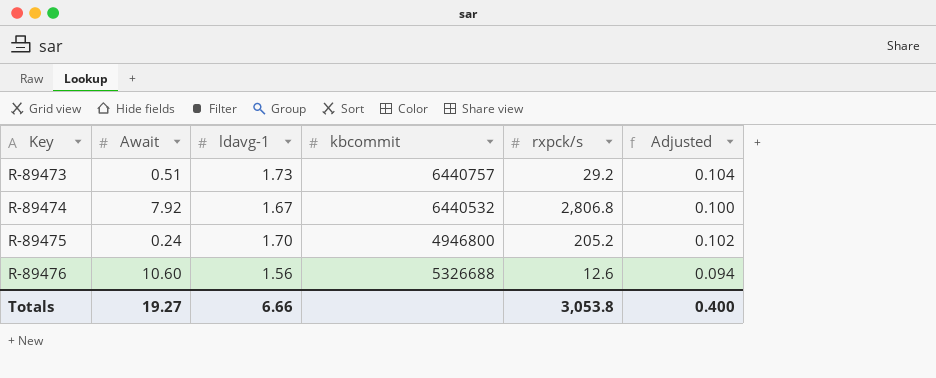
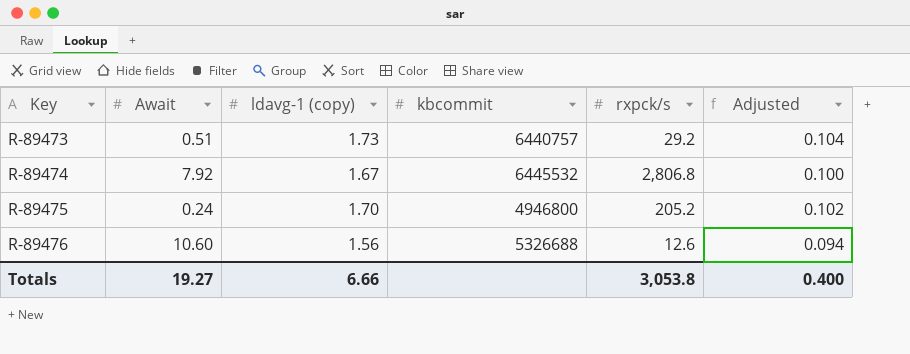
column name: ldavg-1 -> ldavg-1 (copy)
R-89474 | kbcommit: 6440532 -> 6445532

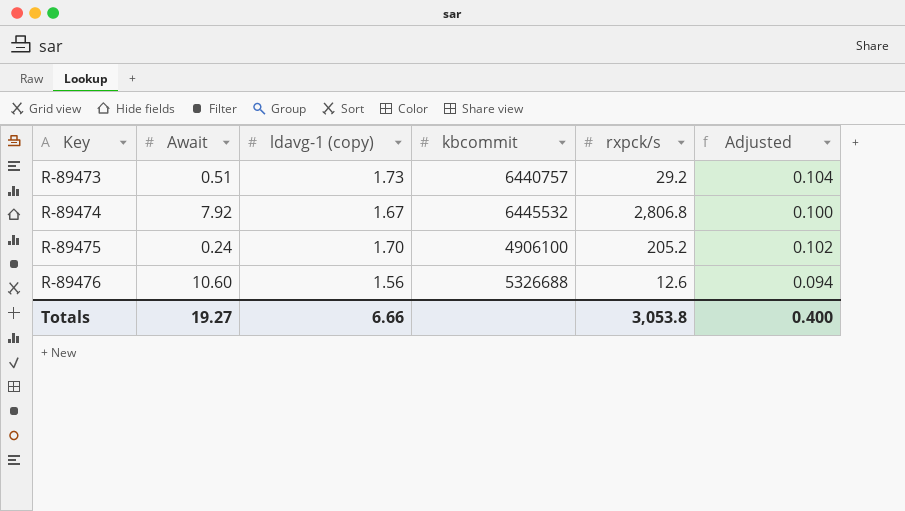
R-89475 | kbcommit: 4946800 -> 4906100

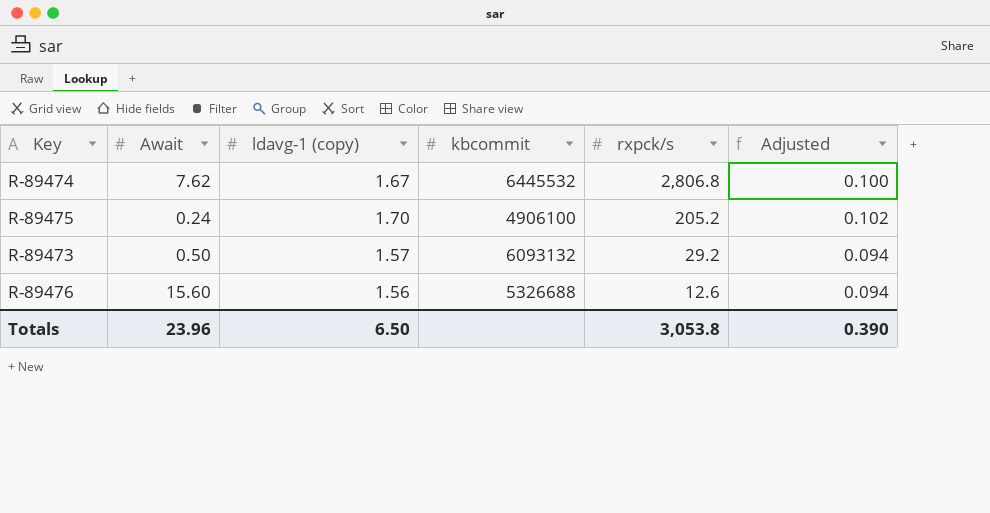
row order: Key ascending -> rxpck/s descending
R-89474 | Await: 7.92 -> 7.62
R-89473 | Await: 0.51 -> 0.50
R-89473 | ldavg-1 (copy): 1.73 -> 1.57
R-89473 | kbcommit: 6440757 -> 6093132
R-89473 | Adjusted: 0.104 -> 0.094
R-89476 | Await: 10.60 -> 15.60
Totals | Await: 19.27 -> 23.96
Totals | ldavg-1 (copy): 6.66 -> 6.50
Totals | Adjusted: 0.400 -> 0.390

